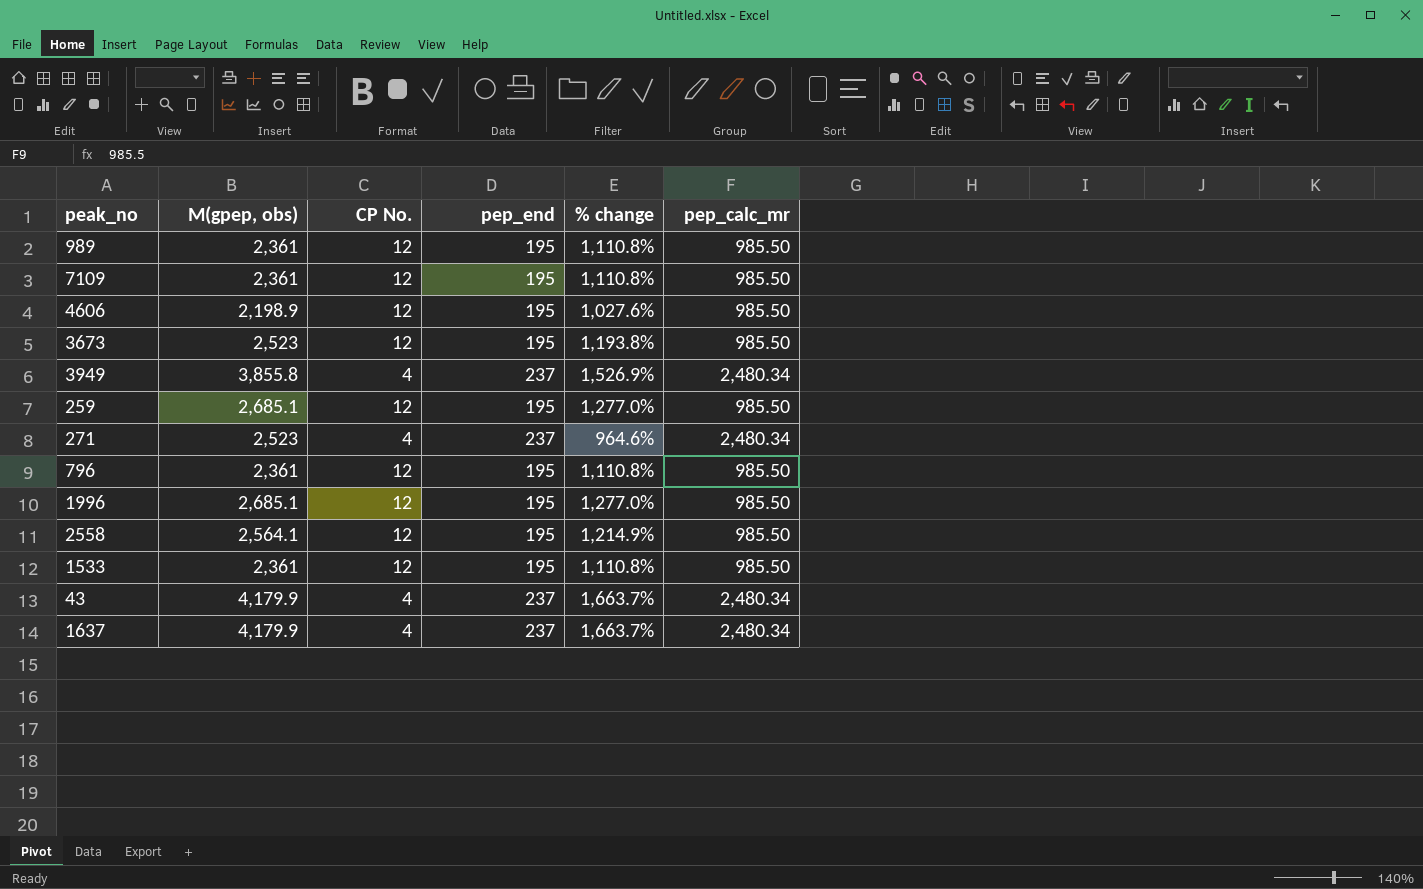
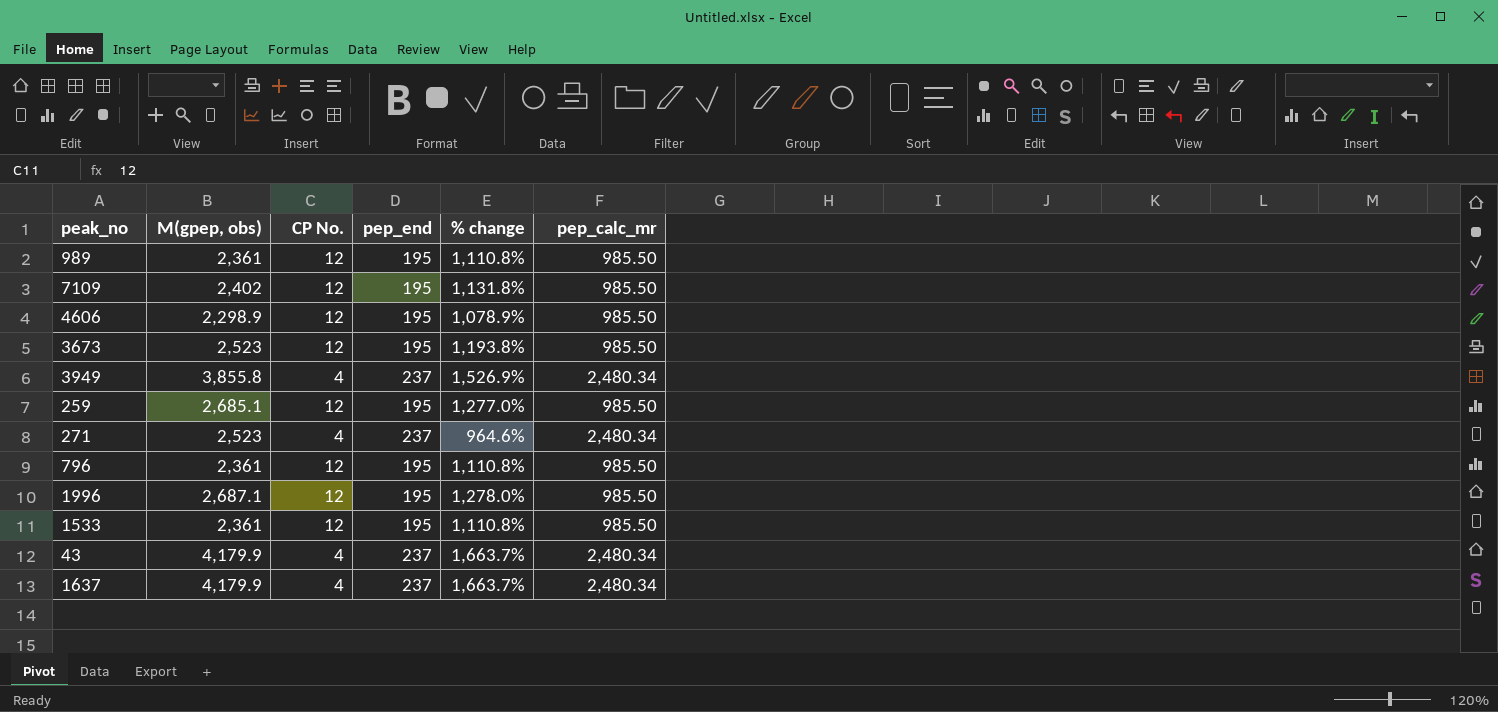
row 2558: 2,564.1 | 12 | 195 | 1,214.9% | 985.50 -> none
7109 | M(gpep, obs): 2,361 -> 2,402
7109 | % change: 1,110.8% -> 1,131.8%
4606 | M(gpep, obs): 2,198.9 -> 2,298.9
4606 | % change: 1,027.6% -> 1,078.9%
1996 | M(gpep, obs): 2,685.1 -> 2,687.1
1996 | % change: 1,277.0% -> 1,278.0%

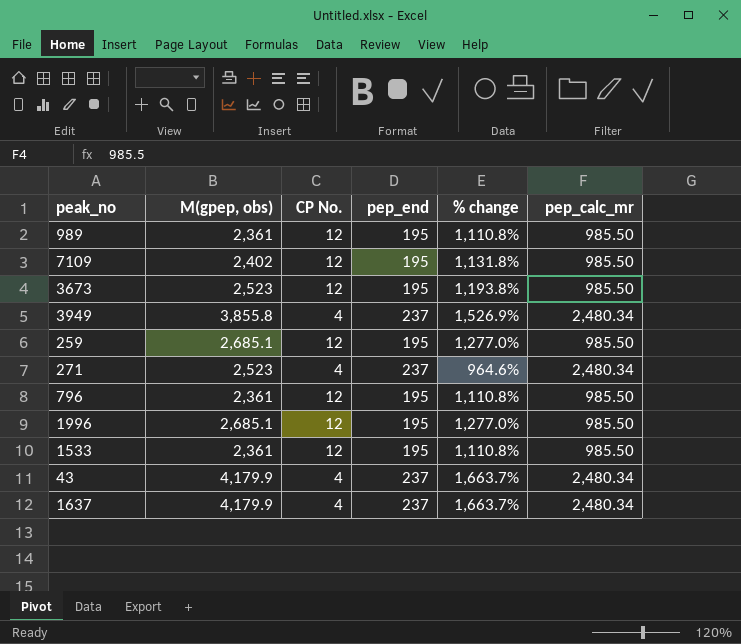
row 4606: 2,298.9 | 12 | 195 | 1,078.9% | 985.50 -> none
1996 | M(gpep, obs): 2,687.1 -> 2,685.1
1996 | % change: 1,278.0% -> 1,277.0%

